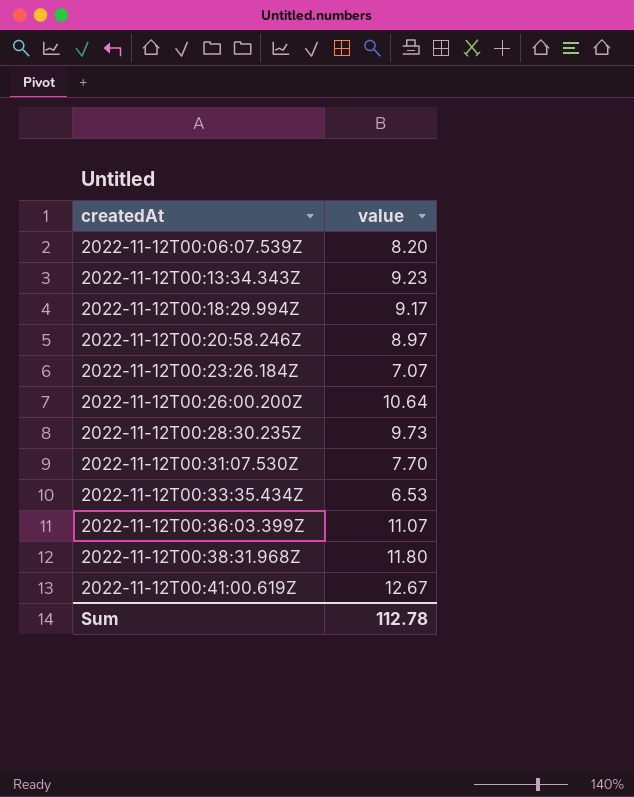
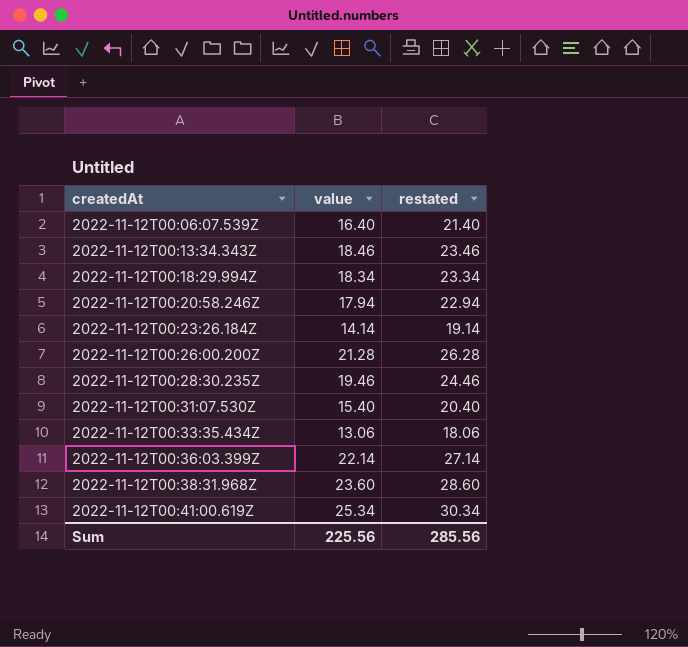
column restated | formula: none -> [value] + 5
2022-11-12T00:06:07.539Z | value: 8.20 -> 16.40
2022-11-12T00:13:34.343Z | value: 9.23 -> 18.46
2022-11-12T00:18:29.994Z | value: 9.17 -> 18.34
2022-11-12T00:20:58.246Z | value: 8.97 -> 17.94
2022-11-12T00:23:26.184Z | value: 7.07 -> 14.14
2022-11-12T00:26:00.200Z | value: 10.64 -> 21.28
2022-11-12T00:28:30.235Z | value: 9.73 -> 19.46
2022-11-12T00:31:07.530Z | value: 7.70 -> 15.40
2022-11-12T00:33:35.434Z | value: 6.53 -> 13.06
2022-11-12T00:36:03.399Z | value: 11.07 -> 22.14
2022-11-12T00:38:31.968Z | value: 11.80 -> 23.60
2022-11-12T00:41:00.619Z | value: 12.67 -> 25.34
Sum | value: 112.78 -> 225.56

